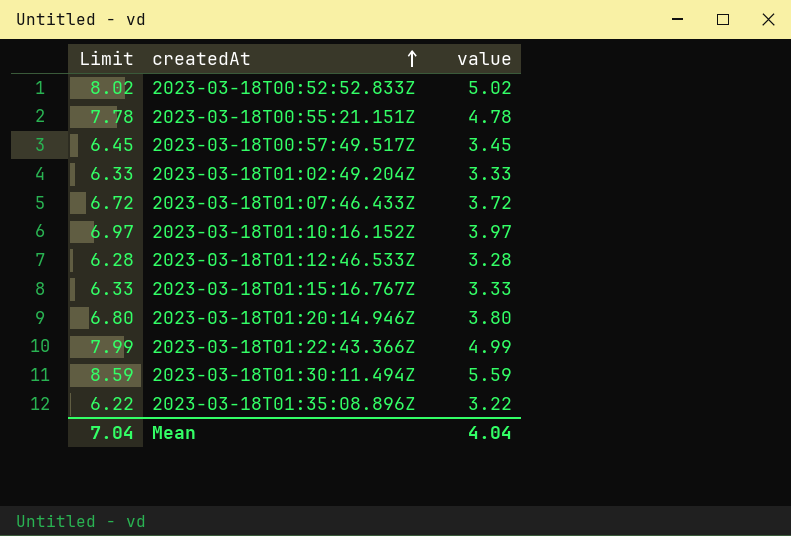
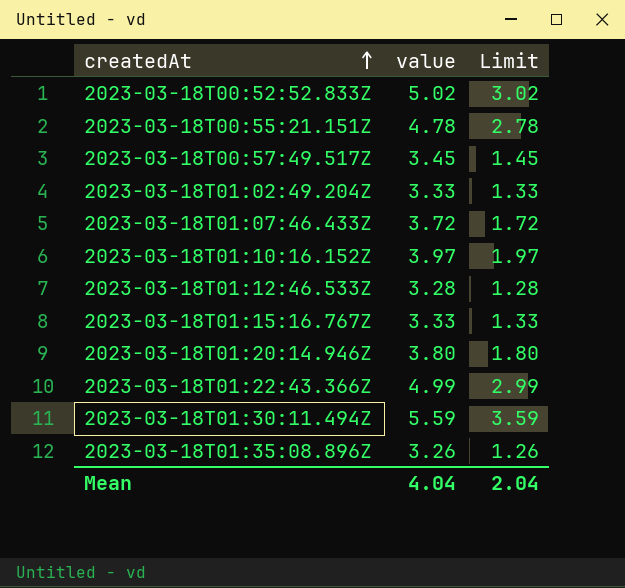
column Limit | formula: [value] + 3 -> [value] - 2
column Limit | position: 1 -> 3
2023-03-18T01:35:08.896Z | value: 3.22 -> 3.26
Mean | Limit: 7.04 -> 2.04

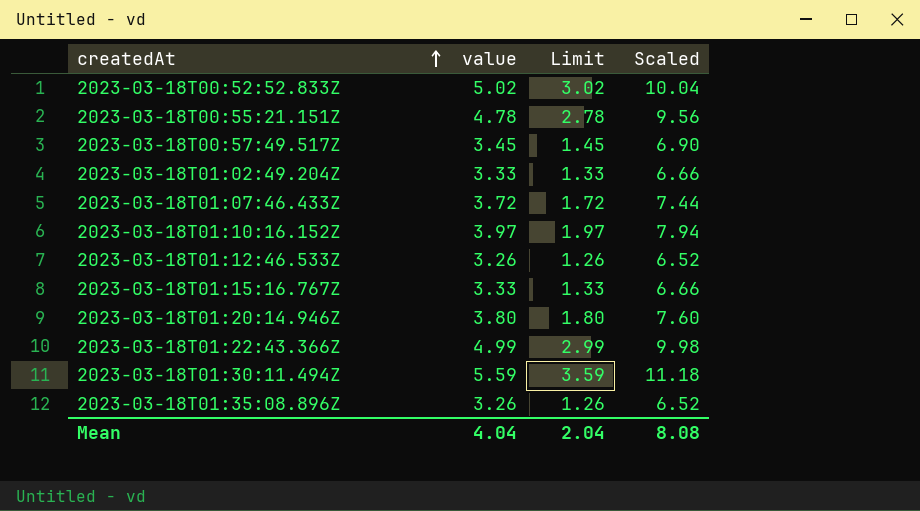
column Scaled | formula: none -> [value] * 2
2023-03-18T01:12:46.533Z | value: 3.28 -> 3.26
2023-03-18T01:12:46.533Z | Limit: 1.28 -> 1.26

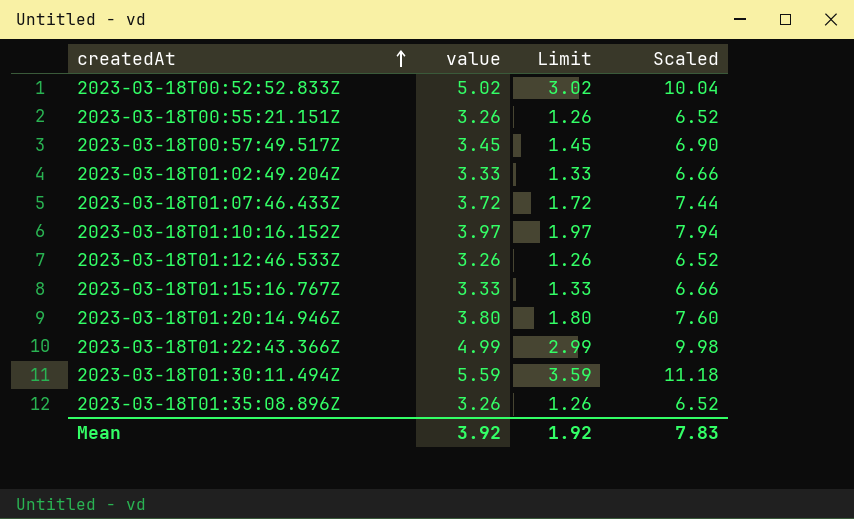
2023-03-18T00:55:21.151Z | value: 4.78 -> 3.26
2023-03-18T00:55:21.151Z | Limit: 2.78 -> 1.26
2023-03-18T00:55:21.151Z | Scaled: 9.56 -> 6.52
Mean | value: 4.04 -> 3.92
Mean | Limit: 2.04 -> 1.92
Mean | Scaled: 8.08 -> 7.83

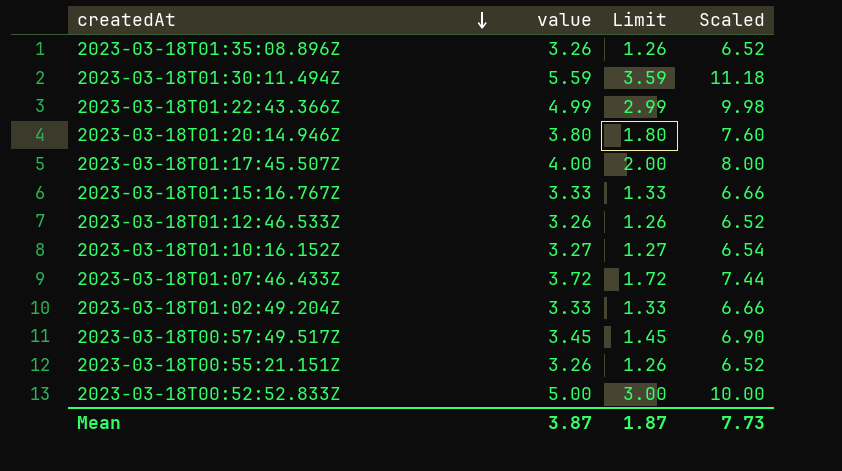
row order: createdAt ascending -> createdAt descending
row 2023-03-18T01:17:45.507Z: none -> 4.00 | 2.00 | 8.00
2023-03-18T01:10:16.152Z | value: 3.97 -> 3.27
2023-03-18T01:10:16.152Z | Limit: 1.97 -> 1.27
2023-03-18T01:10:16.152Z | Scaled: 7.94 -> 6.54
2023-03-18T00:52:52.833Z | value: 5.02 -> 5.00
2023-03-18T00:52:52.833Z | Limit: 3.02 -> 3.00
2023-03-18T00:52:52.833Z | Scaled: 10.04 -> 10.00
Mean | value: 3.92 -> 3.87
Mean | Limit: 1.92 -> 1.87
Mean | Scaled: 7.83 -> 7.73

